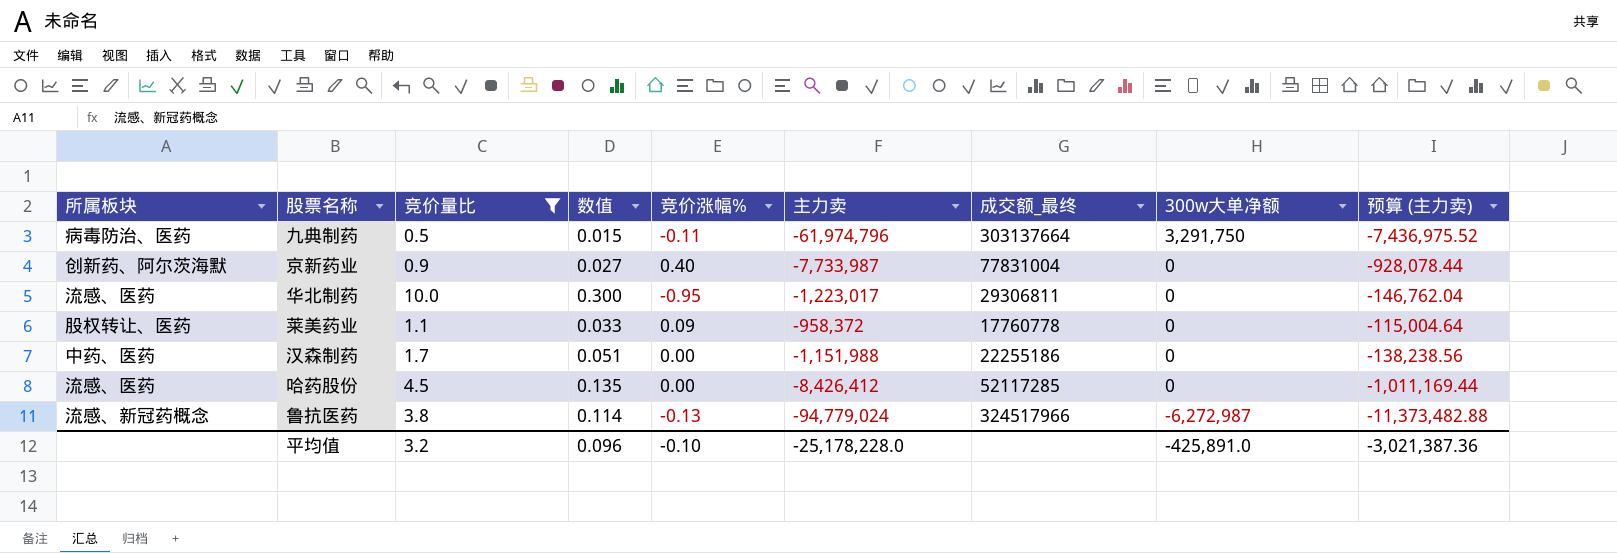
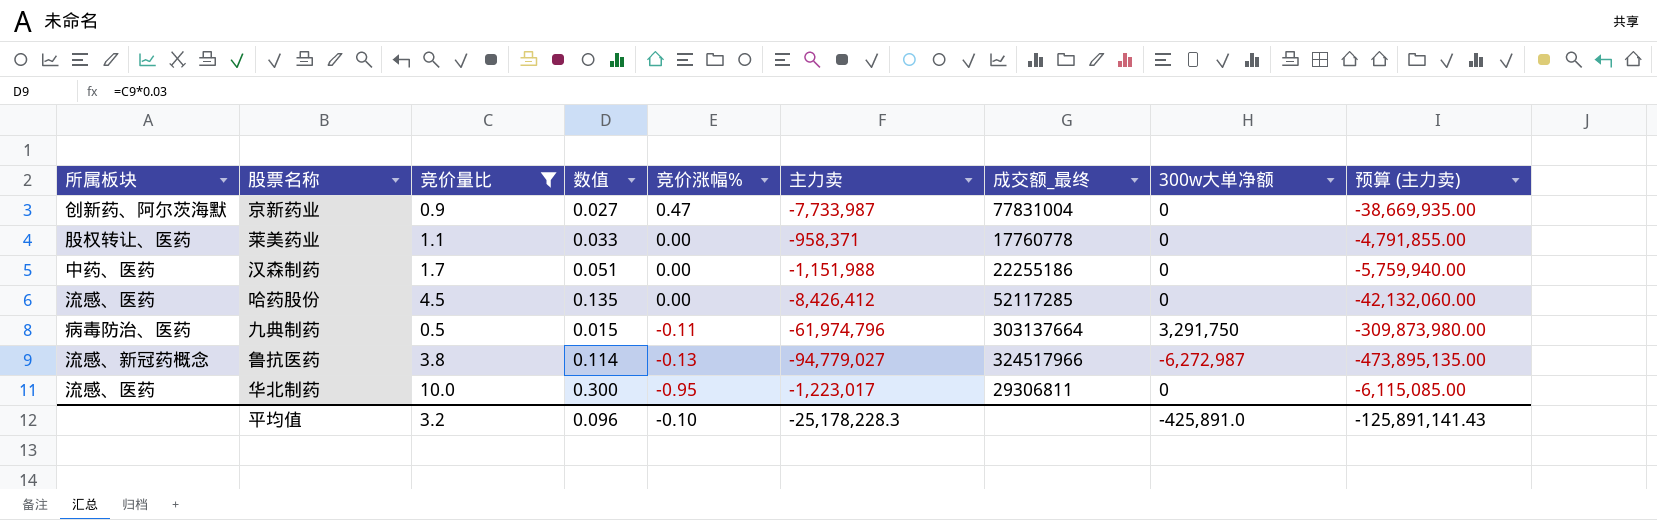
row order: 300w大单净额 descending -> 竞价涨幅% descending
column 预算 (主力卖) | formula: [主力卖] * 0.12 -> [主力卖] * 5
京新药业 | 竞价涨幅%: 0.40 -> 0.47
莱美药业 | 竞价涨幅%: 0.09 -> 0.00
莱美药业 | 主力卖: -958,372 -> -958,371
鲁抗医药 | 主力卖: -94,779,024 -> -94,779,027
平均值 | 主力卖: -25,178,228.0 -> -25,178,228.3
平均值 | 预算 (主力卖): -3,021,387.36 -> -125,891,141.43

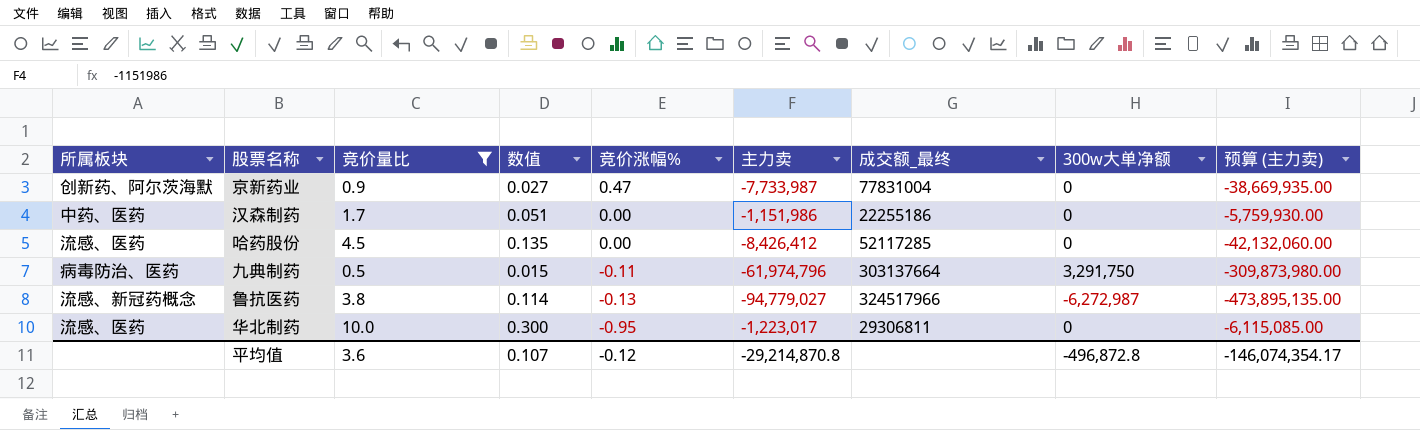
row 莱美药业: 股权转让、医药 | 1.1 | 0.033 | 0.00 | -958,371 | 17760778 | 0 | -4,791,855.00 -> none
汉森制药 | 主力卖: -1,151,988 -> -1,151,986
汉森制药 | 预算 (主力卖): -5,759,940.00 -> -5,759,930.00
平均值 | 竞价量比: 3.2 -> 3.6
平均值 | 数值: 0.096 -> 0.107
平均值 | 竞价涨幅%: -0.10 -> -0.12
平均值 | 主力卖: -25,178,228.3 -> -29,214,870.8
平均值 | 300w大单净额: -425,891.0 -> -496,872.8
平均值 | 预算 (主力卖): -125,891,141.43 -> -146,074,354.17

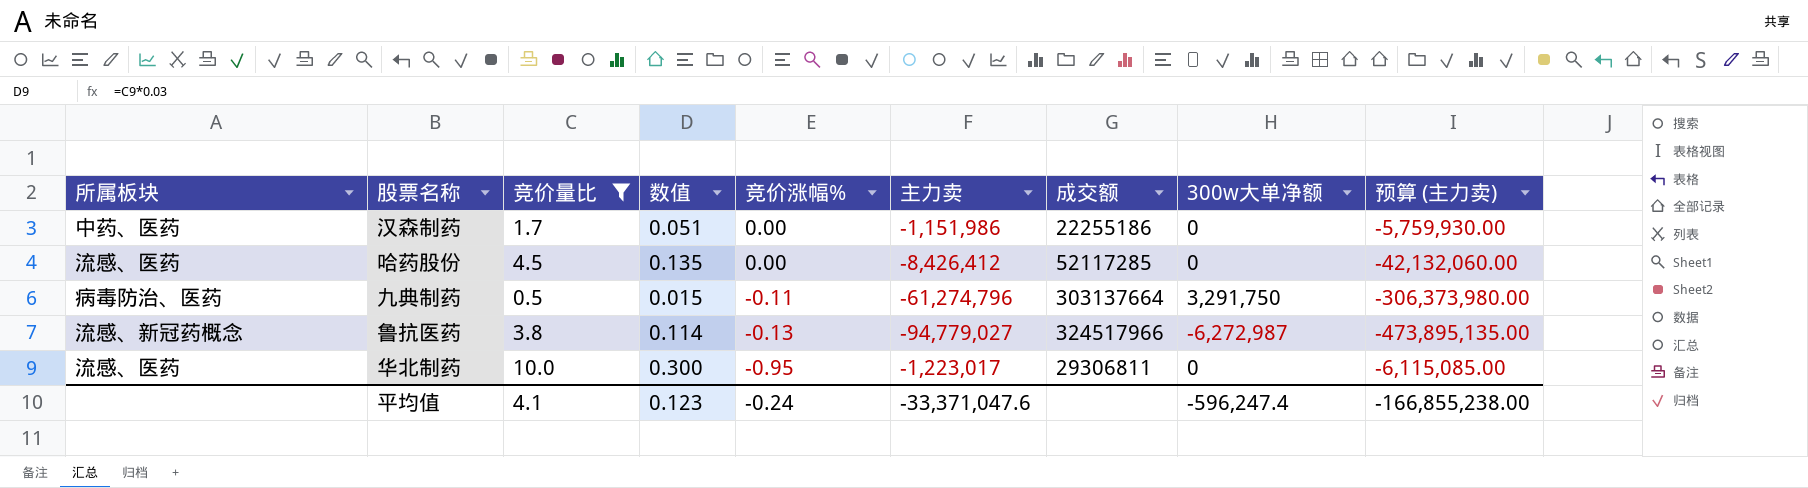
column name: 成交额_最终 -> 成交额
row 京新药业: 创新药、阿尔茨海默 | 0.9 | 0.027 | 0.47 | -7,733,987 | 77831004 | 0 | -38,669,935.00 -> none
九典制药 | 主力卖: -61,974,796 -> -61,274,796
九典制药 | 预算 (主力卖): -309,873,980.00 -> -306,373,980.00
平均值 | 竞价量比: 3.6 -> 4.1
平均值 | 数值: 0.107 -> 0.123
平均值 | 竞价涨幅%: -0.12 -> -0.24
平均值 | 主力卖: -29,214,870.8 -> -33,371,047.6
平均值 | 300w大单净额: -496,872.8 -> -596,247.4
平均值 | 预算 (主力卖): -146,074,354.17 -> -166,855,238.00

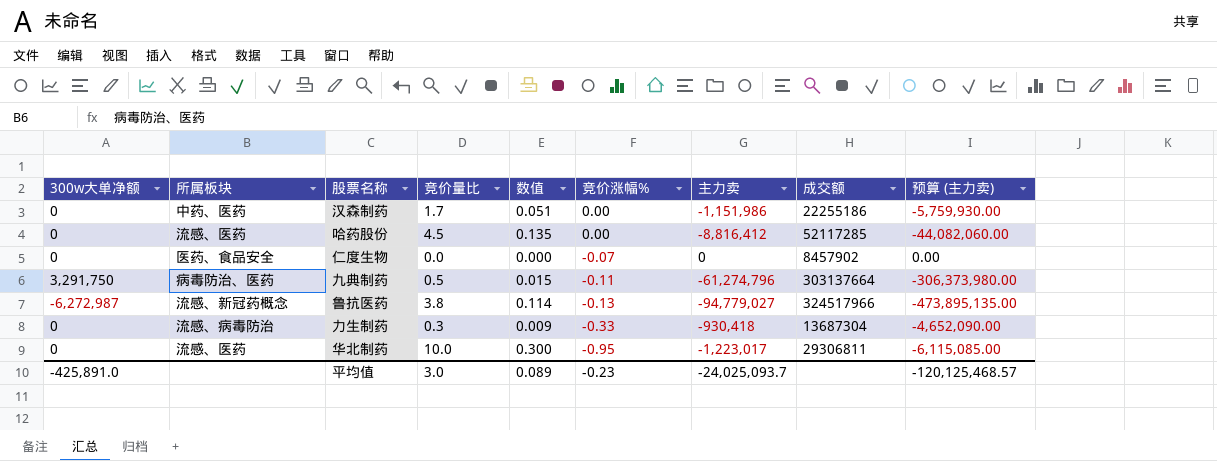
filter: 竞价量比 >= 0.5 -> none
column 300w大单净额 | position: 8 -> 1
哈药股份 | 主力卖: -8,426,412 -> -8,816,412
哈药股份 | 预算 (主力卖): -42,132,060.00 -> -44,082,060.00
平均值 | 300w大单净额: -596,247.4 -> -425,891.0
平均值 | 竞价量比: 4.1 -> 3.0
平均值 | 数值: 0.123 -> 0.089
平均值 | 竞价涨幅%: -0.24 -> -0.23
平均值 | 主力卖: -33,371,047.6 -> -24,025,093.7
平均值 | 预算 (主力卖): -166,855,238.00 -> -120,125,468.57

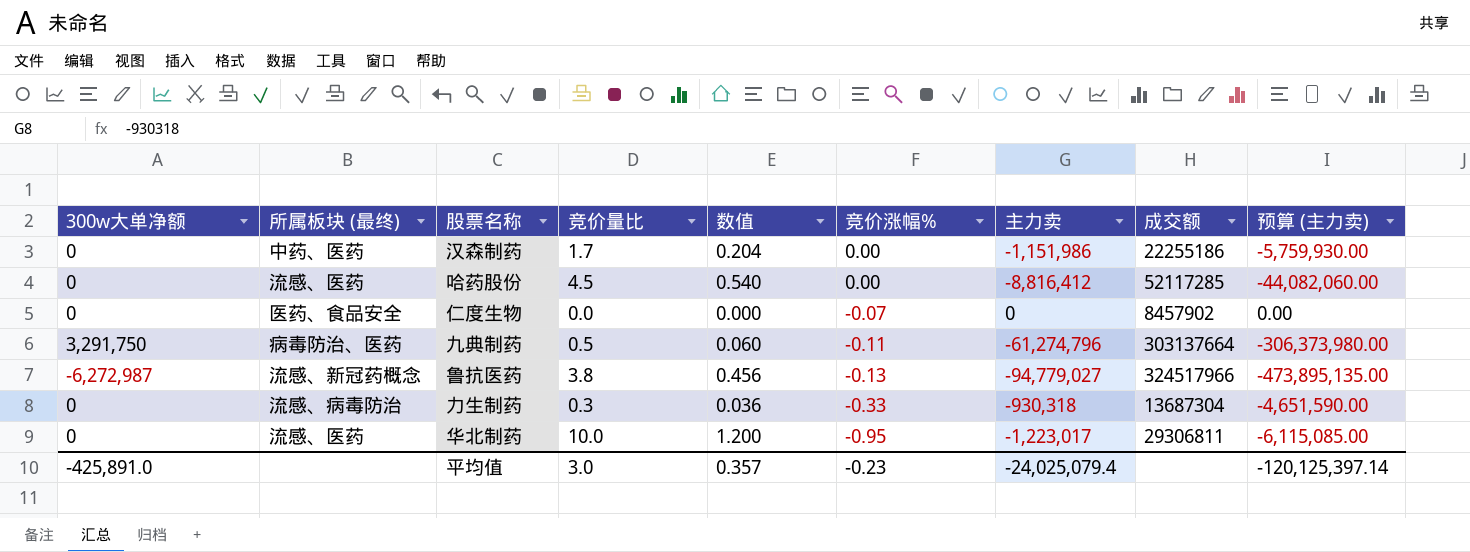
column name: 所属板块 -> 所属板块 (最终)
column 数值 | formula: [竞价量比] * 0.03 -> [竞价量比] * 0.12
力生制药 | 主力卖: -930,418 -> -930,318
力生制药 | 预算 (主力卖): -4,652,090.00 -> -4,651,590.00
平均值 | 数值: 0.089 -> 0.357
平均值 | 主力卖: -24,025,093.7 -> -24,025,079.4
平均值 | 预算 (主力卖): -120,125,468.57 -> -120,125,397.14

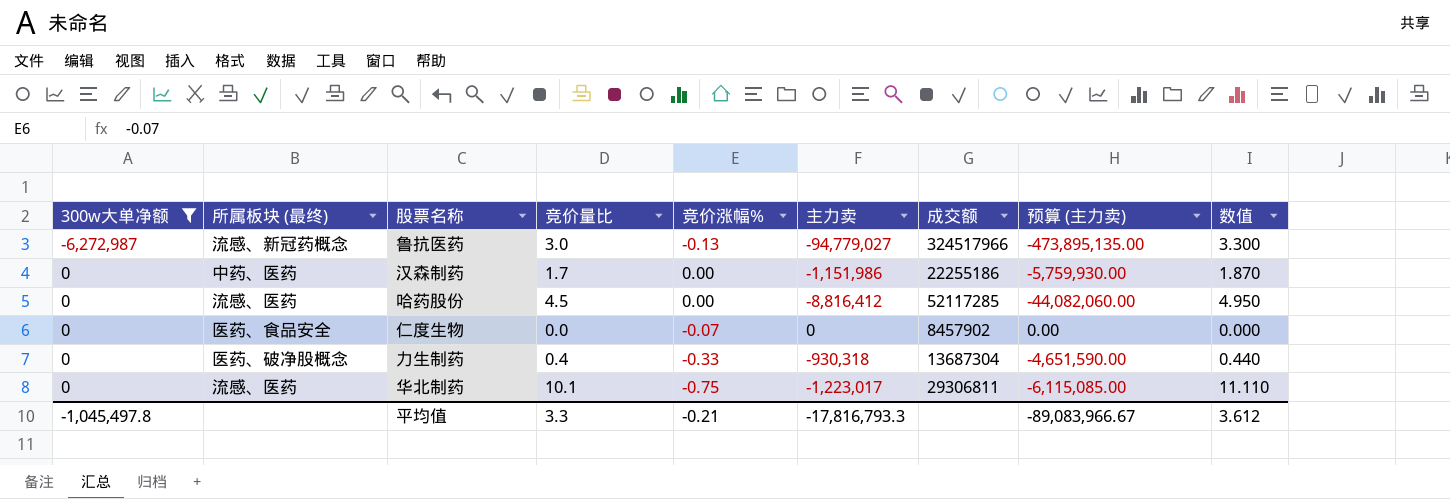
filter: none -> 300w大单净额 != 3,291,750
row order: 竞价涨幅% descending -> 300w大单净额 ascending
column 数值 | formula: [竞价量比] * 0.12 -> [竞价量比] * 1.1
column 数值 | position: 5 -> 9
鲁抗医药 | 竞价量比: 3.8 -> 3.0
力生制药 | 所属板块 (最终): 流感、病毒防治 -> 医药、破净股概念
力生制药 | 竞价量比: 0.3 -> 0.4
华北制药 | 竞价量比: 10.0 -> 10.1
华北制药 | 竞价涨幅%: -0.95 -> -0.75
平均值 | 300w大单净额: -425,891.0 -> -1,045,497.8
平均值 | 竞价量比: 3.0 -> 3.3
平均值 | 竞价涨幅%: -0.23 -> -0.21
平均值 | 主力卖: -24,025,079.4 -> -17,816,793.3
平均值 | 预算 (主力卖): -120,125,397.14 -> -89,083,966.67
平均值 | 数值: 0.357 -> 3.612

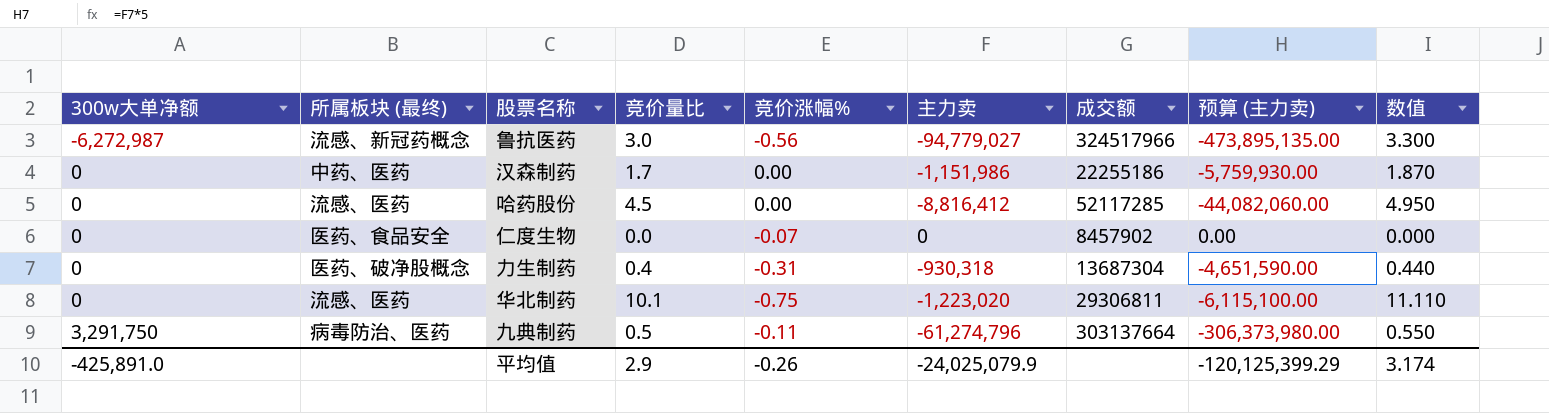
filter: 300w大单净额 != 3,291,750 -> none
鲁抗医药 | 竞价涨幅%: -0.13 -> -0.56
力生制药 | 竞价涨幅%: -0.33 -> -0.31
华北制药 | 主力卖: -1,223,017 -> -1,223,020
华北制药 | 预算 (主力卖): -6,115,085.00 -> -6,115,100.00
平均值 | 300w大单净额: -1,045,497.8 -> -425,891.0
平均值 | 竞价量比: 3.3 -> 2.9
平均值 | 竞价涨幅%: -0.21 -> -0.26
平均值 | 主力卖: -17,816,793.3 -> -24,025,079.9
平均值 | 预算 (主力卖): -89,083,966.67 -> -120,125,399.29
平均值 | 数值: 3.612 -> 3.174

